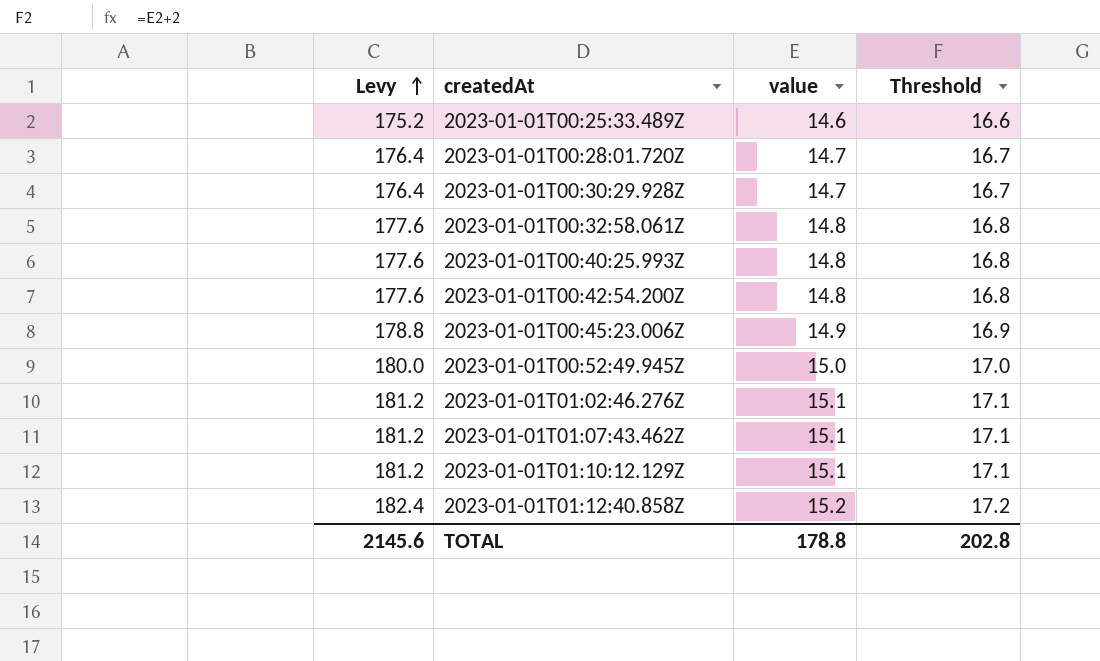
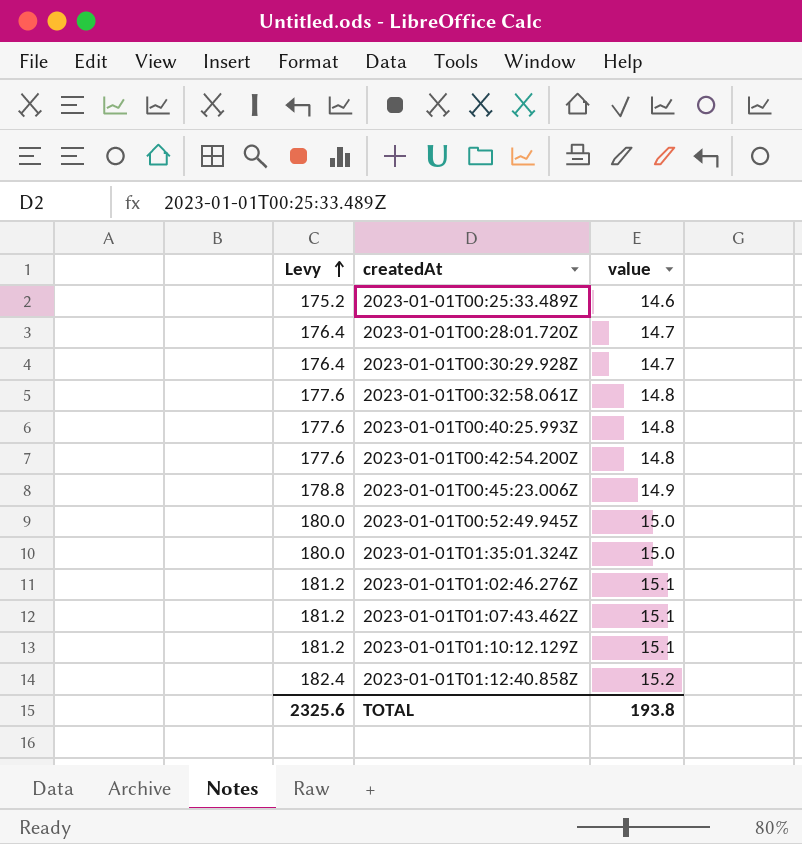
column Threshold | formula: [value] + 2 -> none
row 2023-01-01T01:35:01.324Z: none -> 180.0 | 15.0
TOTAL | Levy: 2145.6 -> 2325.6
TOTAL | value: 178.8 -> 193.8

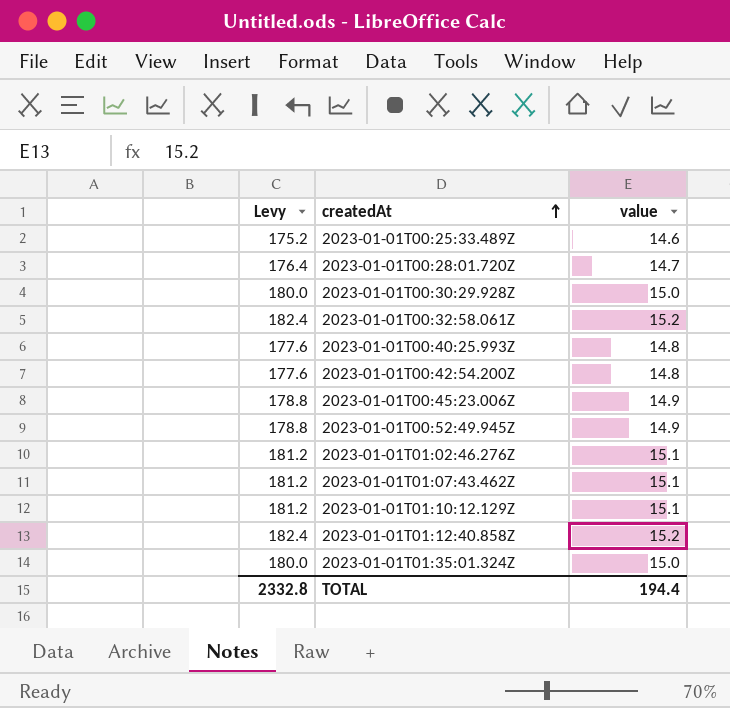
row order: Levy ascending -> createdAt ascending
2023-01-01T00:30:29.928Z | Levy: 176.4 -> 180.0
2023-01-01T00:30:29.928Z | value: 14.7 -> 15.0
2023-01-01T00:32:58.061Z | Levy: 177.6 -> 182.4
2023-01-01T00:32:58.061Z | value: 14.8 -> 15.2
2023-01-01T00:52:49.945Z | Levy: 180.0 -> 178.8
2023-01-01T00:52:49.945Z | value: 15.0 -> 14.9
TOTAL | Levy: 2325.6 -> 2332.8
TOTAL | value: 193.8 -> 194.4

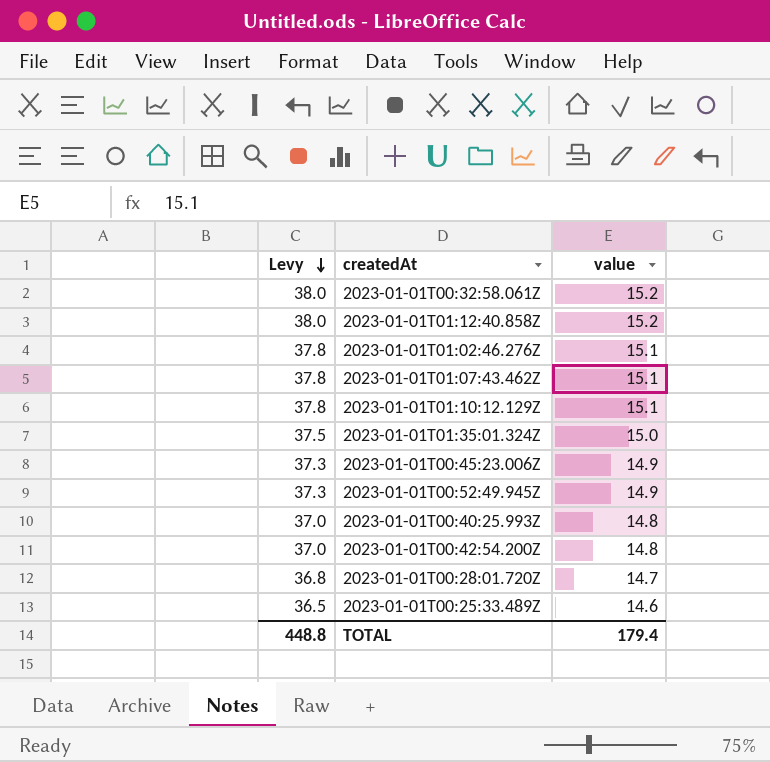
row order: createdAt ascending -> Levy descending
column Levy | formula: [value] * 12 -> [value] * 2.5
row 2023-01-01T00:30:29.928Z: 180.0 | 15.0 -> none
TOTAL | Levy: 2332.8 -> 448.8
TOTAL | value: 194.4 -> 179.4

